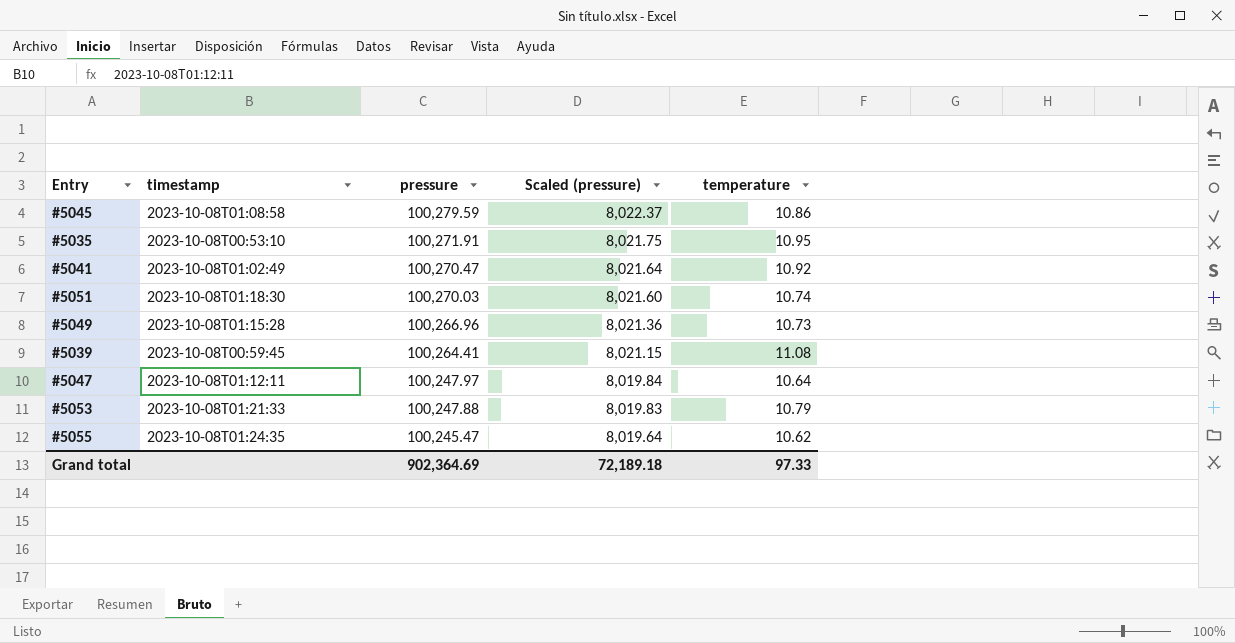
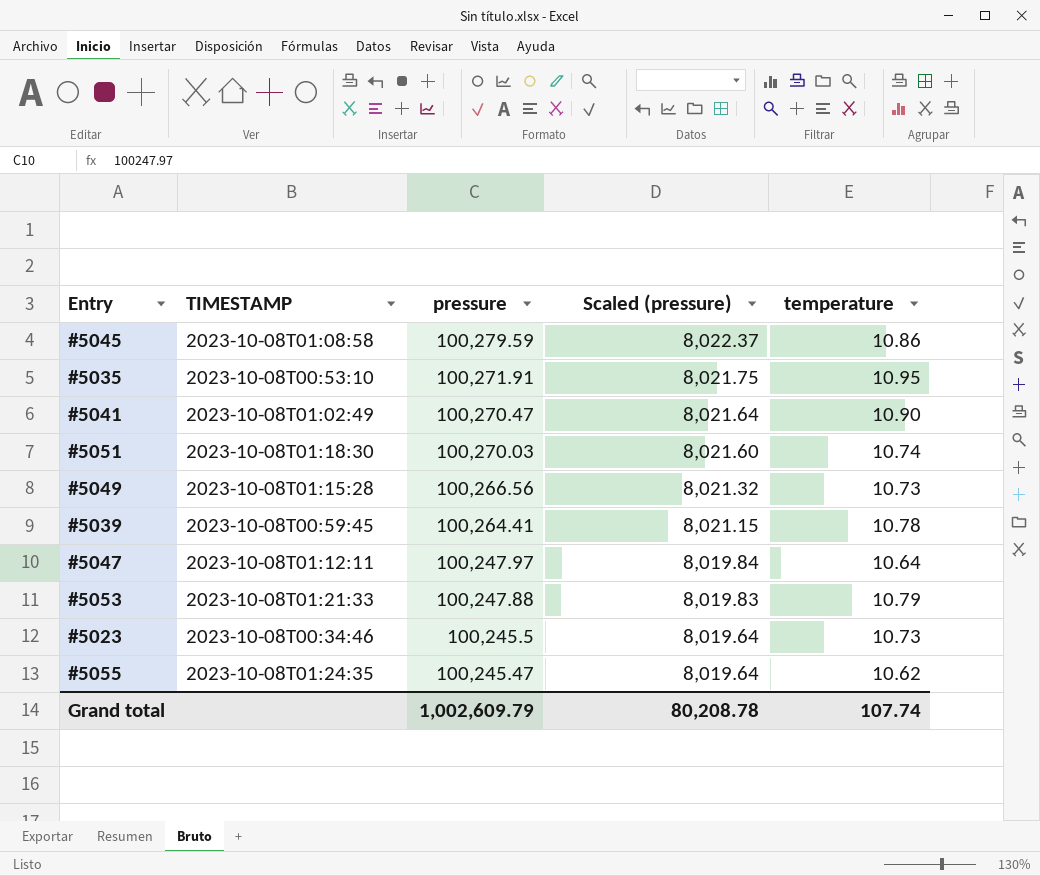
column name: timestamp -> TIMESTAMP
#5041 | temperature: 10.92 -> 10.90
#5049 | pressure: 100,266.96 -> 100,266.56
#5049 | Scaled (pressure): 8,021.36 -> 8,021.32
#5039 | temperature: 11.08 -> 10.78
row #5023: none -> 2023-10-08T00:34:46 | 100,245.5 | 8,019.64 | 10.73
Grand total | pressure: 902,364.69 -> 1,002,609.79
Grand total | Scaled (pressure): 72,189.18 -> 80,208.78
Grand total | temperature: 97.33 -> 107.74

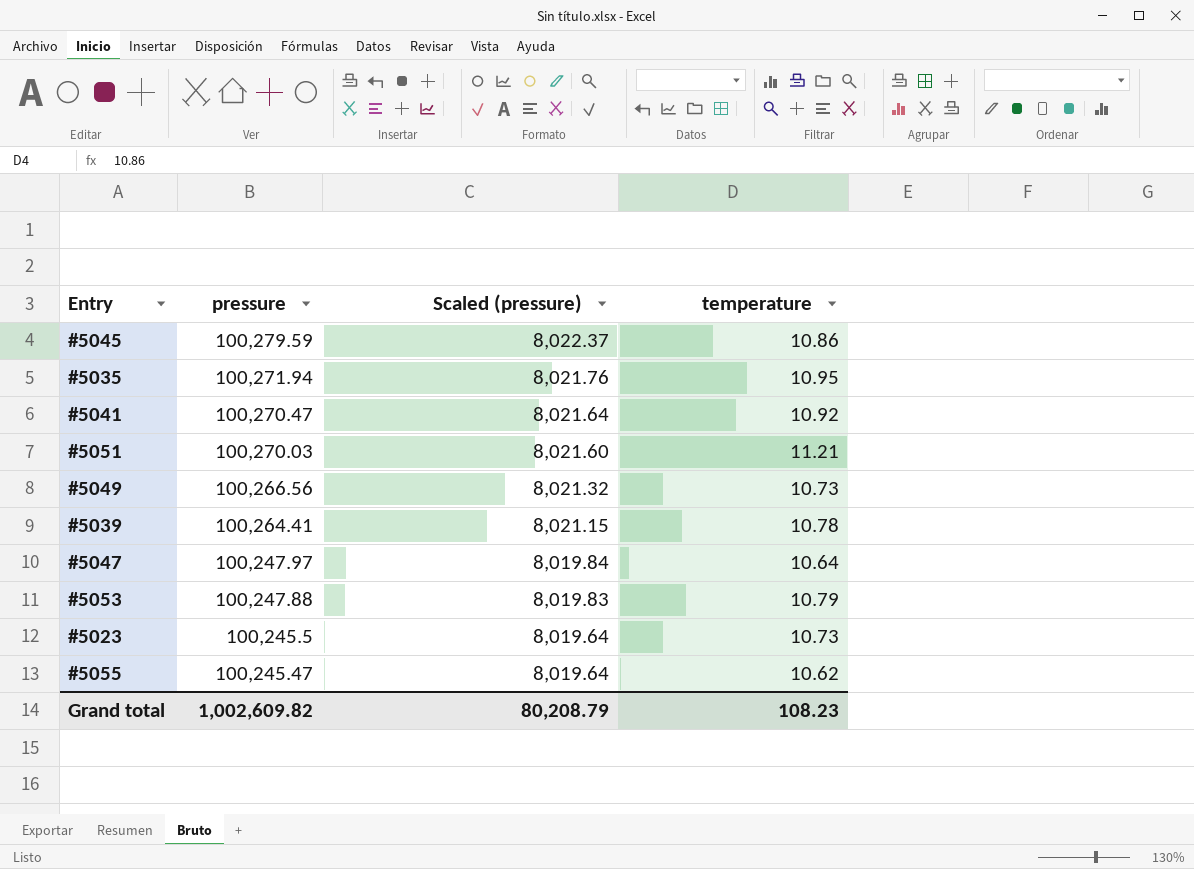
column TIMESTAMP | position: 2 -> none
#5035 | pressure: 100,271.91 -> 100,271.94
#5035 | Scaled (pressure): 8,021.75 -> 8,021.76
#5041 | temperature: 10.90 -> 10.92
#5051 | temperature: 10.74 -> 11.21
Grand total | pressure: 1,002,609.79 -> 1,002,609.82
Grand total | Scaled (pressure): 80,208.78 -> 80,208.79
Grand total | temperature: 107.74 -> 108.23

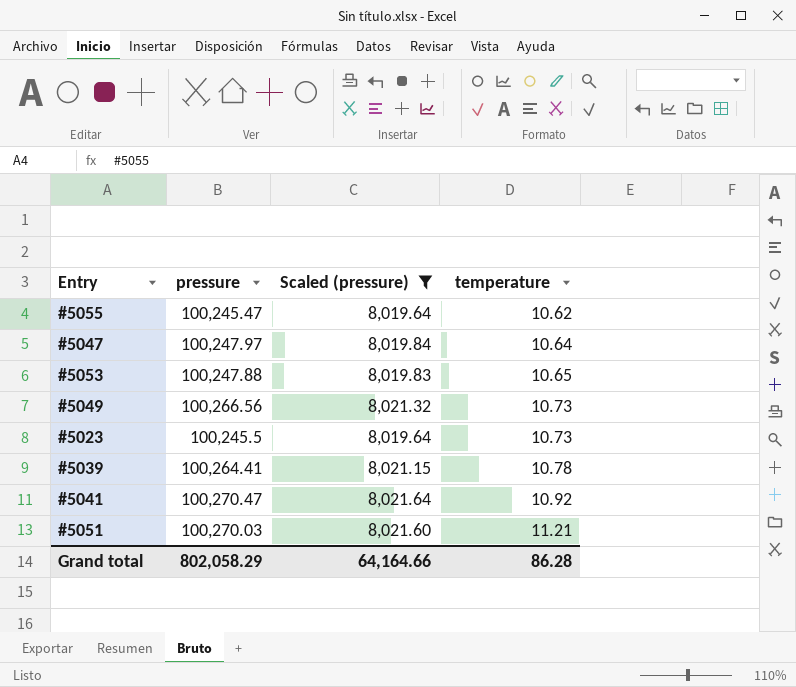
filter: none -> Scaled (pressure) <= 8,021.64
row order: pressure descending -> temperature ascending
#5053 | temperature: 10.79 -> 10.65
Grand total | pressure: 1,002,609.82 -> 802,058.29
Grand total | Scaled (pressure): 80,208.79 -> 64,164.66
Grand total | temperature: 108.23 -> 86.28

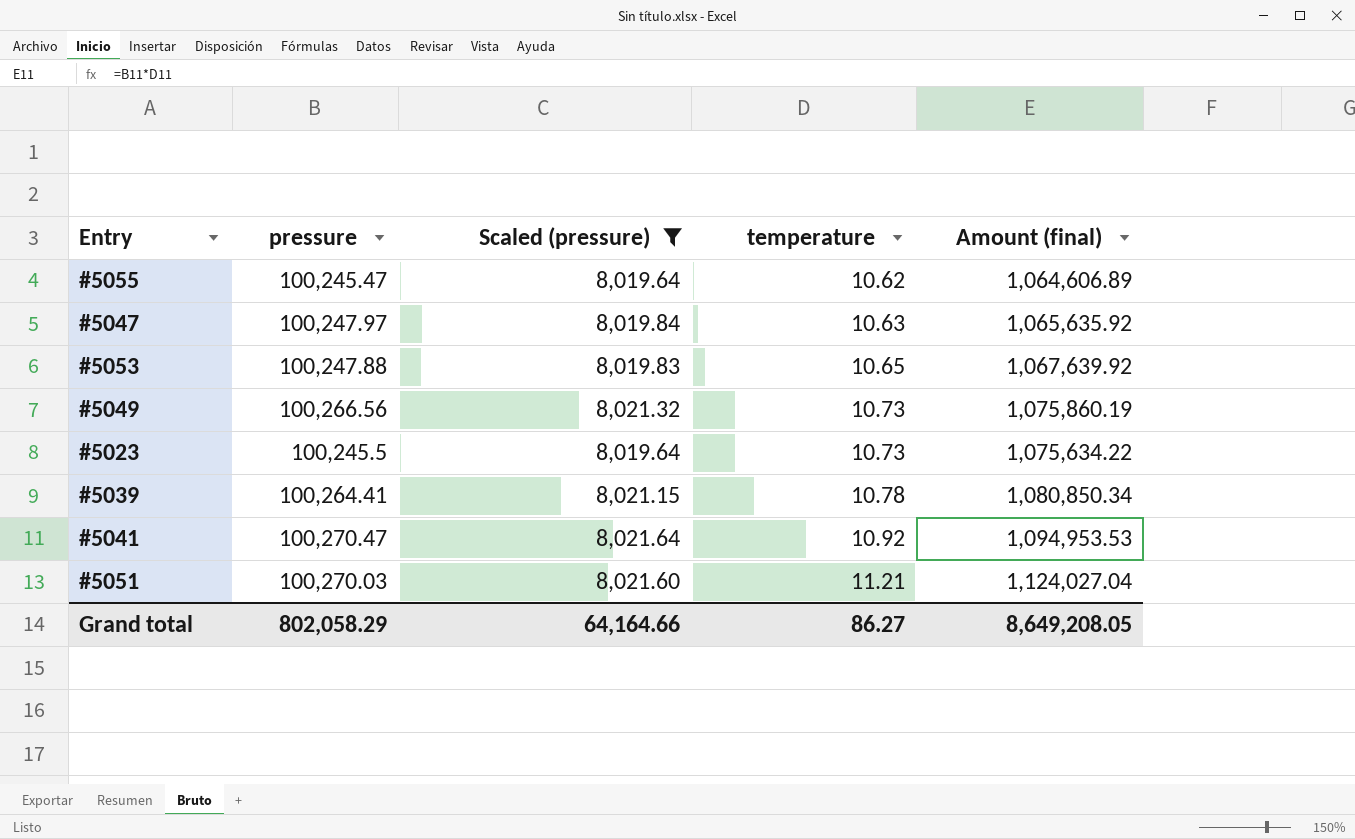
column Amount (final) | formula: none -> [pressure] * [temperature]
#5047 | temperature: 10.64 -> 10.63
Grand total | temperature: 86.28 -> 86.27

